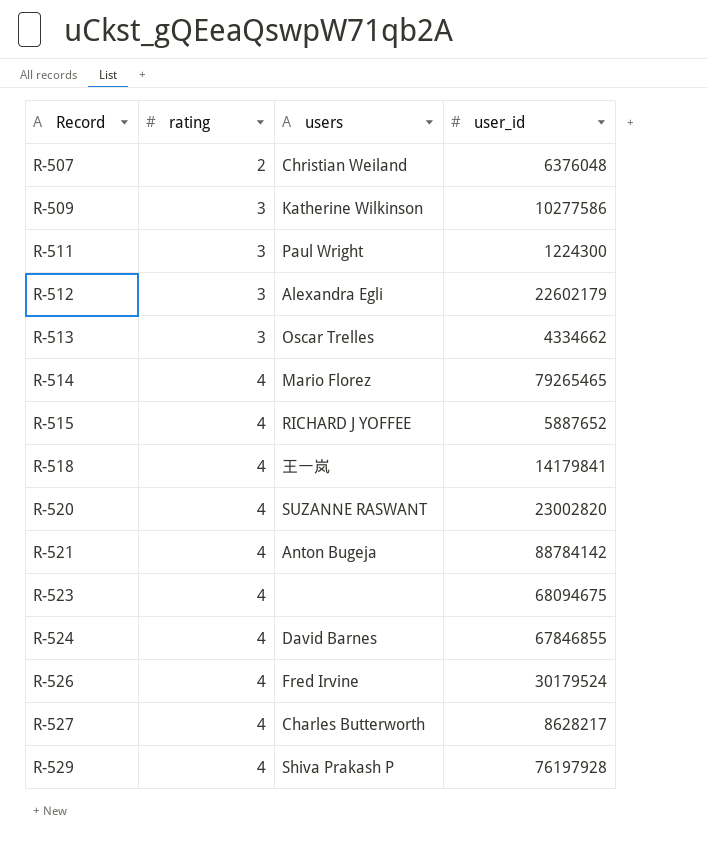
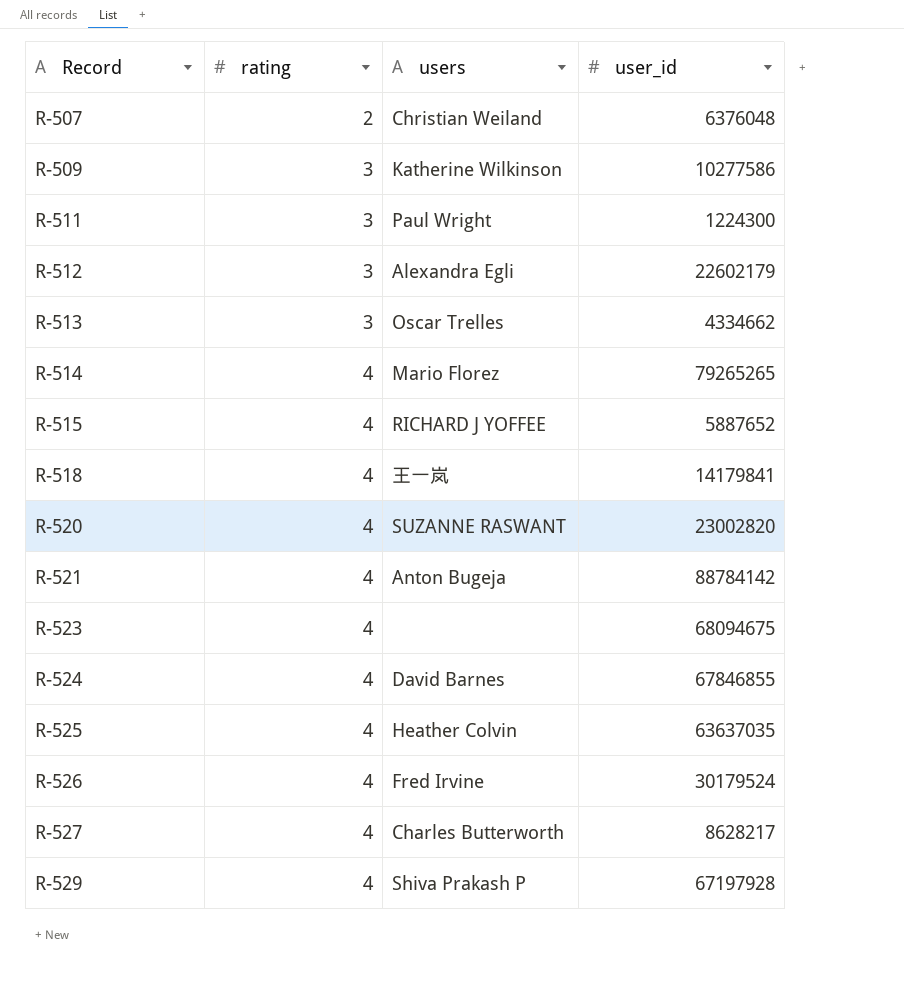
R-514 | user_id: 79265465 -> 79265265
row R-525: none -> 4 | Heather Colvin | 63637035
R-529 | user_id: 76197928 -> 67197928

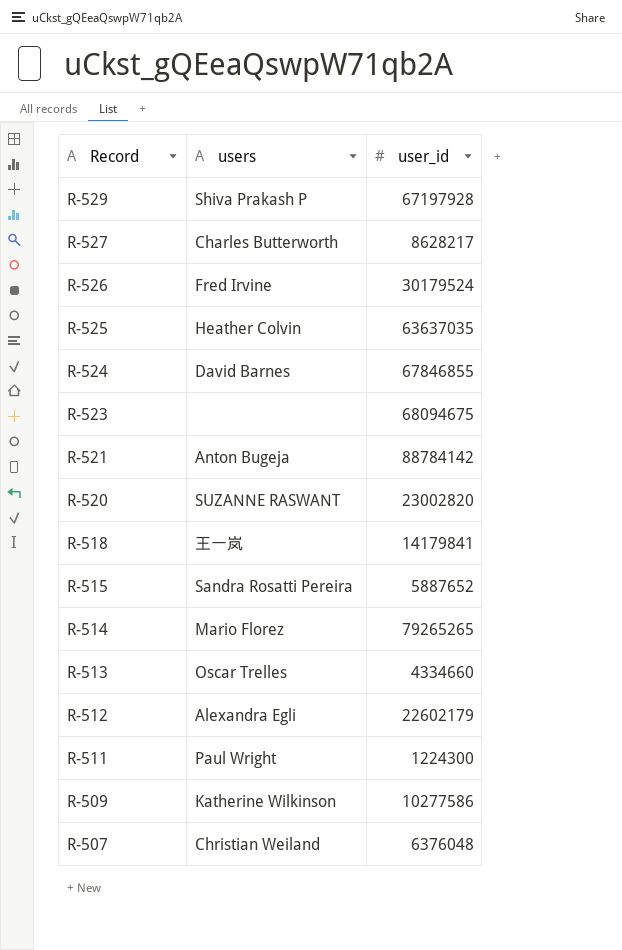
row order: Record ascending -> Record descending
column rating | position: 2 -> none
R-515 | users: RICHARD J YOFFEE -> Sandra Rosatti Pereira
R-513 | user_id: 4334662 -> 4334660

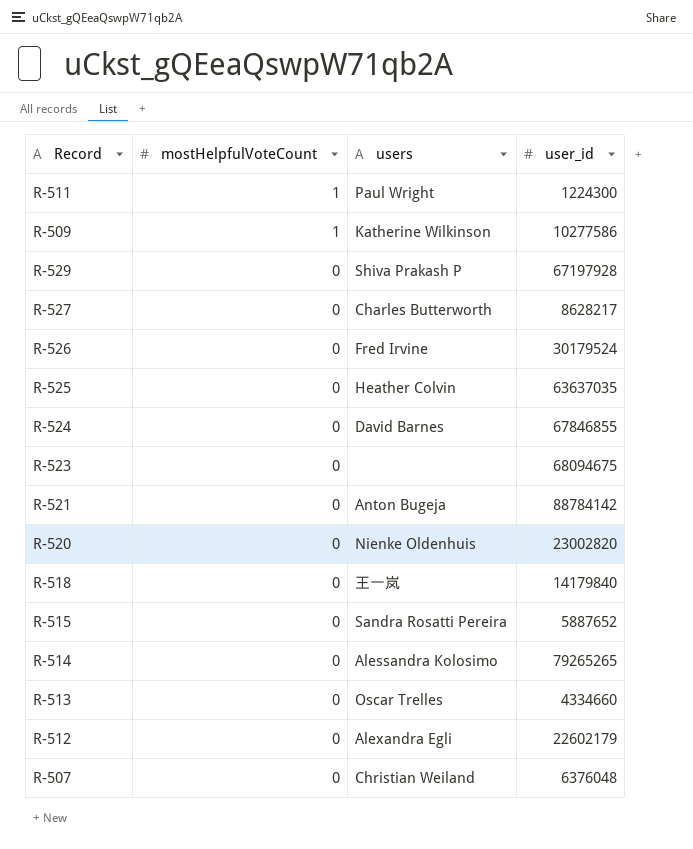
row order: Record descending -> mostHelpfulVoteCount descending
column mostHelpfulVoteCount | position: none -> 2
R-520 | users: SUZANNE RASWANT -> Nienke Oldenhuis
R-518 | user_id: 14179841 -> 14179840
R-514 | users: Mario Florez -> Alessandra Kolosimo

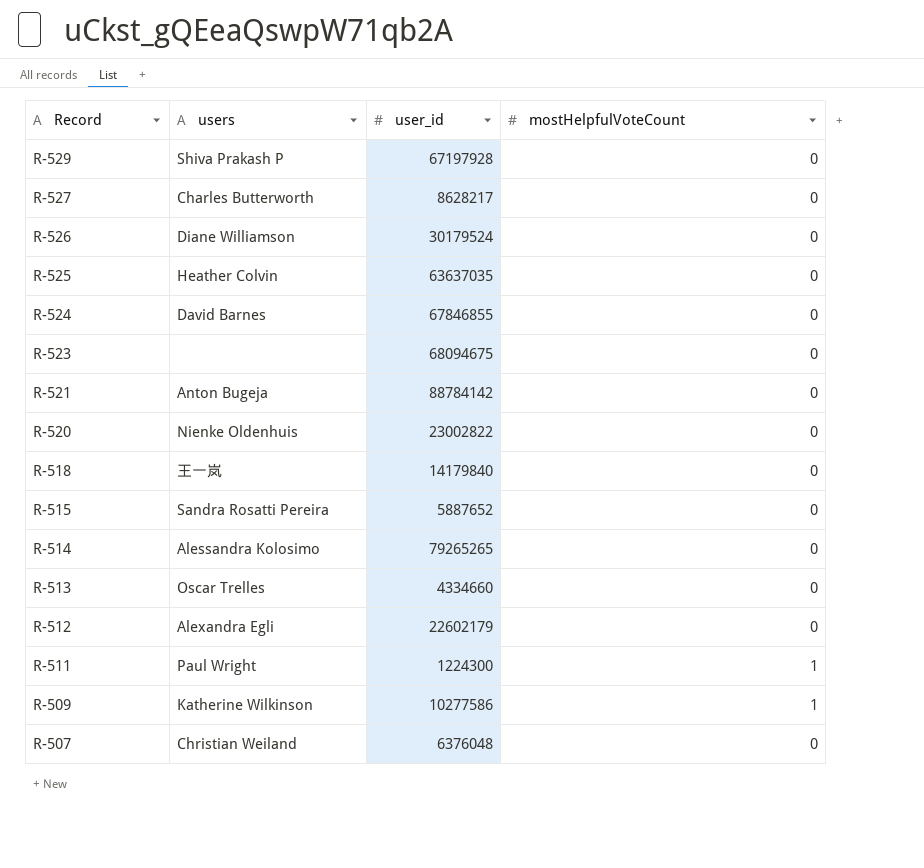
row order: mostHelpfulVoteCount descending -> Record descending
column mostHelpfulVoteCount | position: 2 -> 4
R-526 | users: Fred Irvine -> Diane Williamson
R-520 | user_id: 23002820 -> 23002822

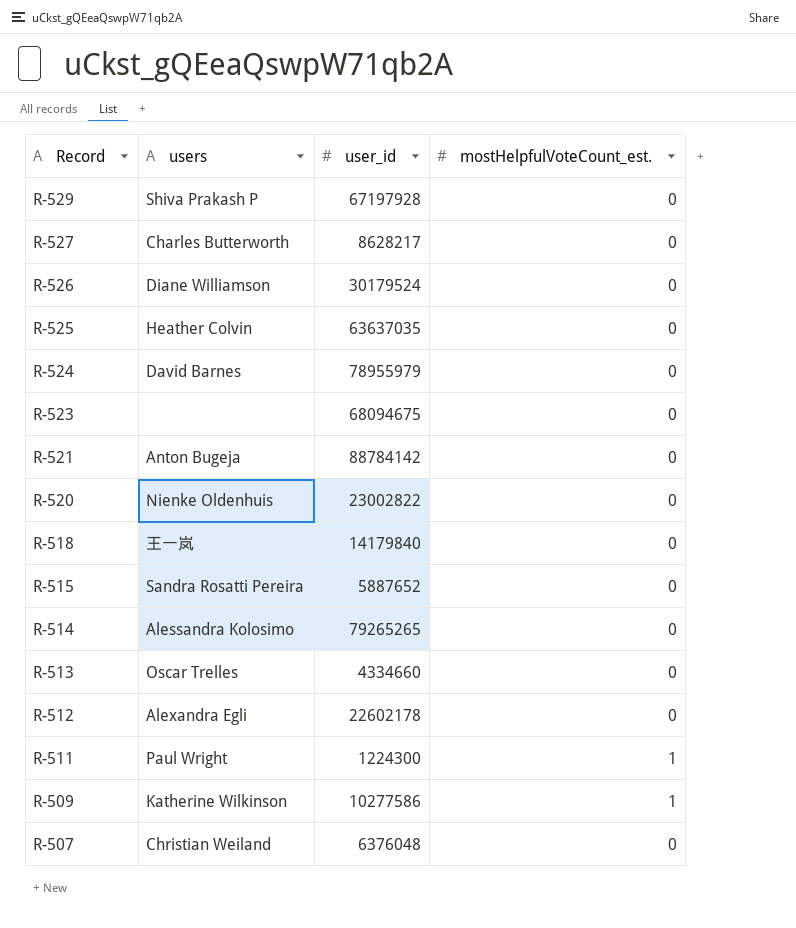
column name: mostHelpfulVoteCount -> mostHelpfulVoteCount_est.
R-524 | user_id: 67846855 -> 78955979
R-512 | user_id: 22602179 -> 22602178

